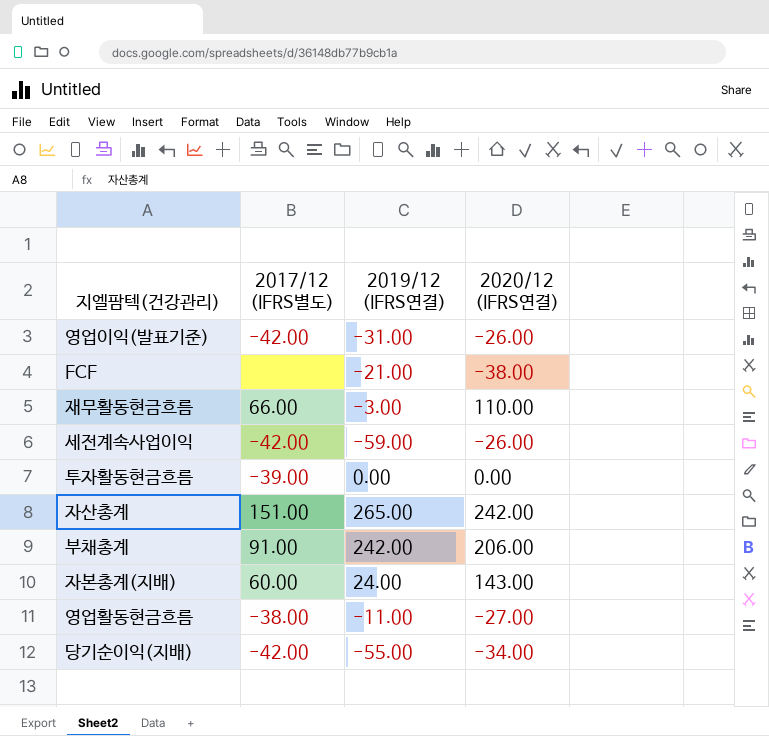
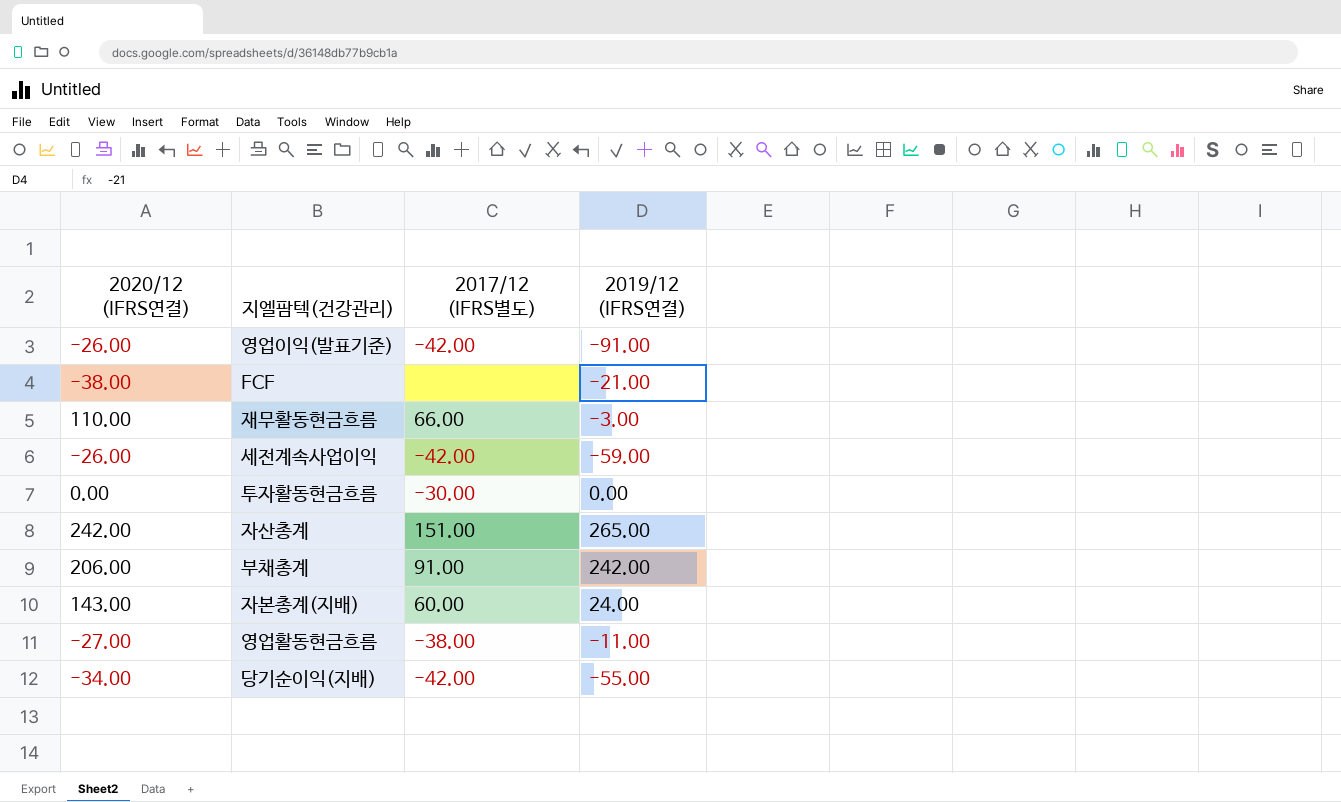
column 2020/12 (IFRS연결) | position: 4 -> 1
영업이익(발표기준) | 2019/12 (IFRS연결): -31.00 -> -91.00
투자활동현금흐름 | 2017/12 (IFRS별도): -39.00 -> -30.00

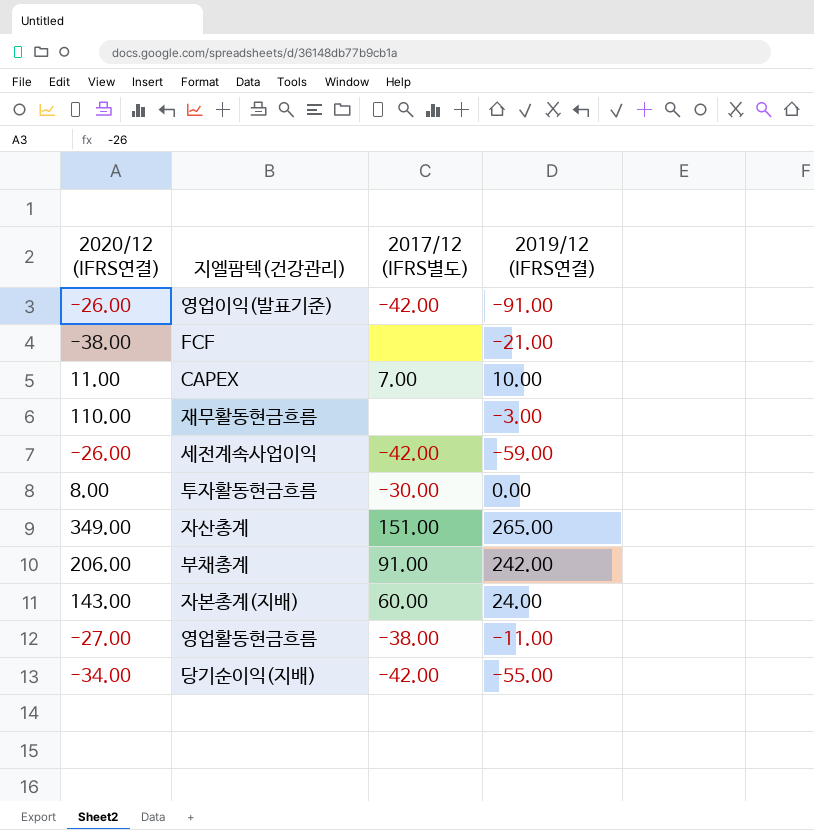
row CAPEX: none -> 11.00 | 7.00 | 10.00
재무활동현금흐름 | 2017/12 (IFRS별도): 66.00 -> none
투자활동현금흐름 | 2020/12 (IFRS연결): 0.00 -> 8.00
자산총계 | 2020/12 (IFRS연결): 242.00 -> 349.00

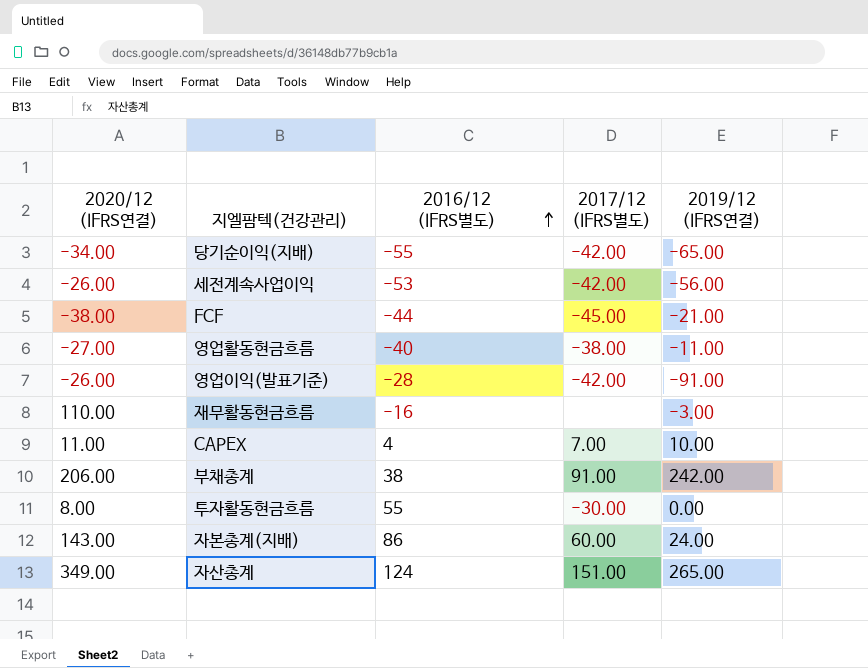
row order: none -> 2016/12 (IFRS별도) ascending
column 2016/12 (IFRS별도) | position: none -> 3
당기순이익(지배) | 2019/12 (IFRS연결): -55.00 -> -65.00
세전계속사업이익 | 2019/12 (IFRS연결): -59.00 -> -56.00
FCF | 2017/12 (IFRS별도): none -> -45.00

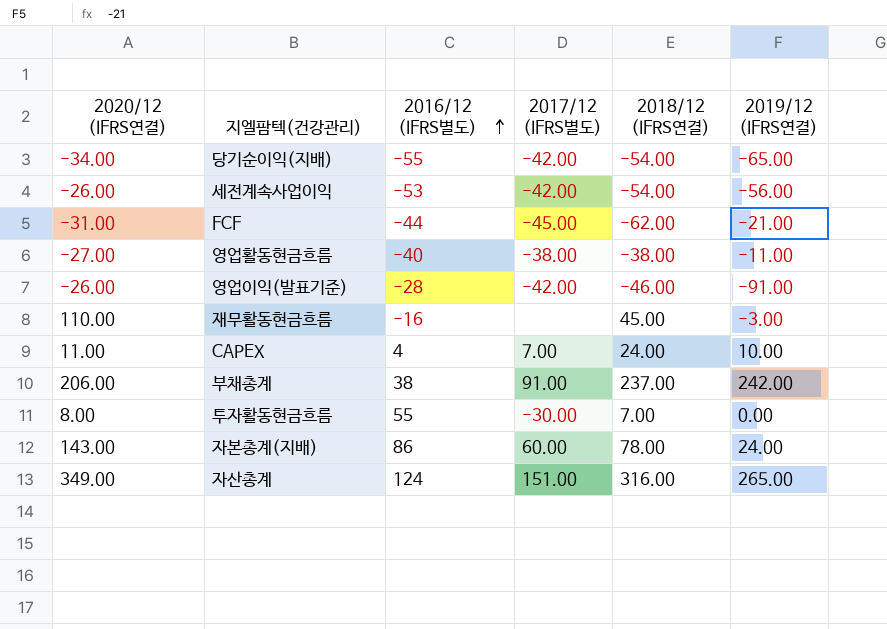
column 2018/12 (IFRS연결) | position: none -> 5
FCF | 2020/12 (IFRS연결): -38.00 -> -31.00

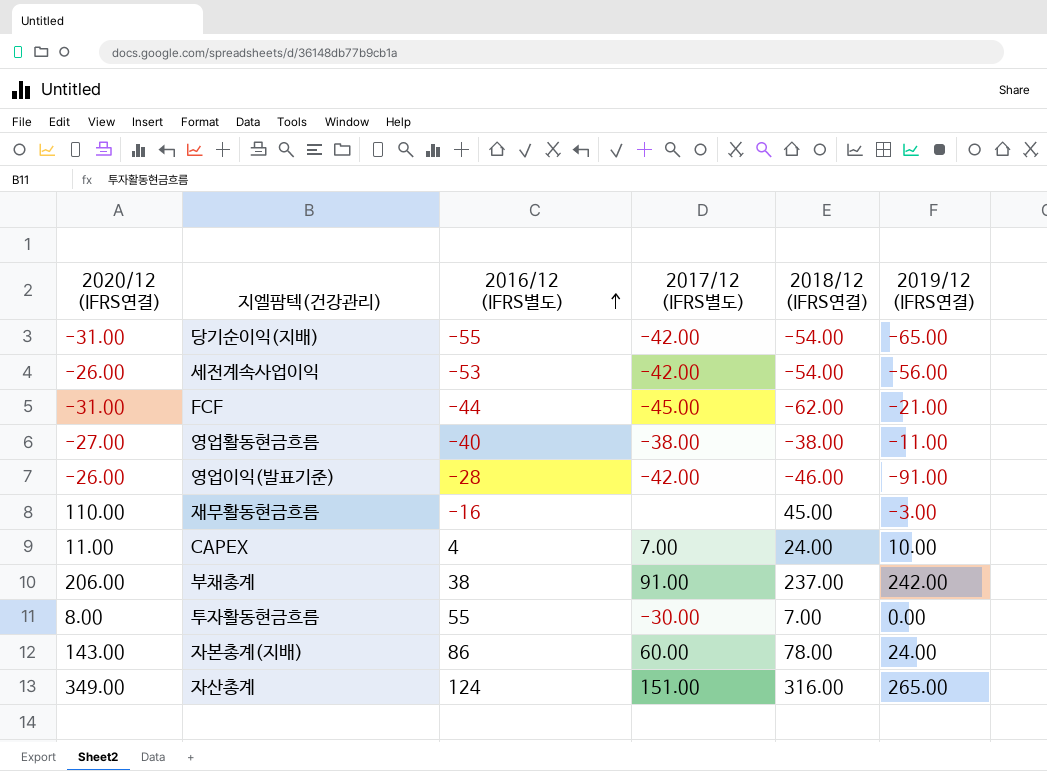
당기순이익(지배) | 2020/12 (IFRS연결): -34.00 -> -31.00

